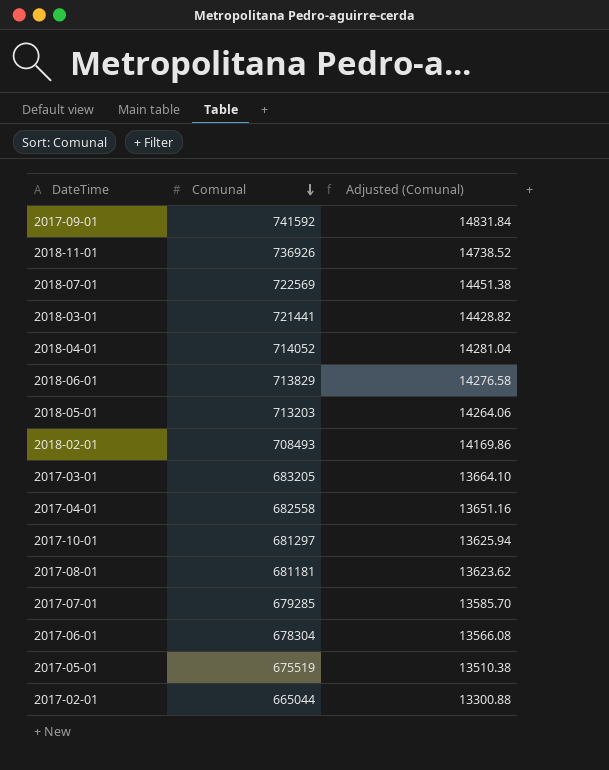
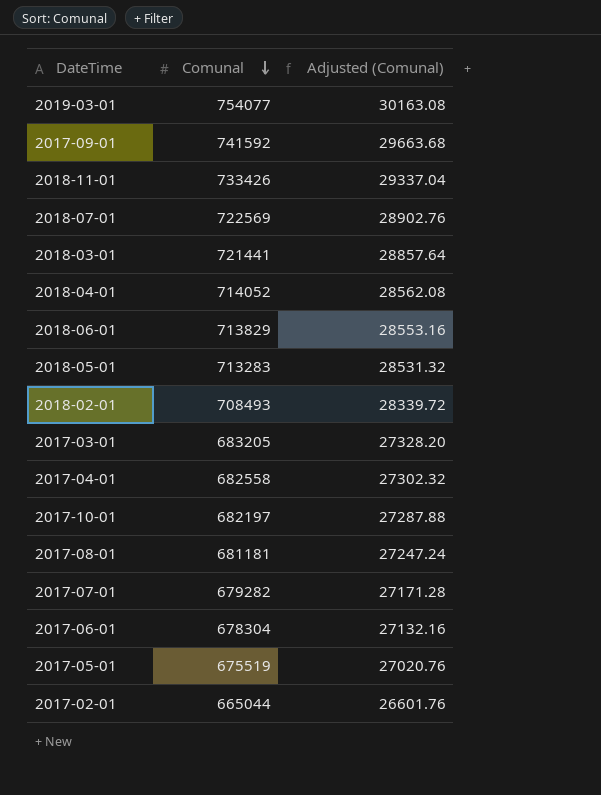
column Adjusted (Comunal) | formula: [Comunal] * 0.02 -> [Comunal] * 0.04
row 2019-03-01: none -> 754077 | 30163.08
2018-11-01 | Comunal: 736926 -> 733426
2018-05-01 | Comunal: 713203 -> 713283
2017-10-01 | Comunal: 681297 -> 682197
2017-07-01 | Comunal: 679285 -> 679282

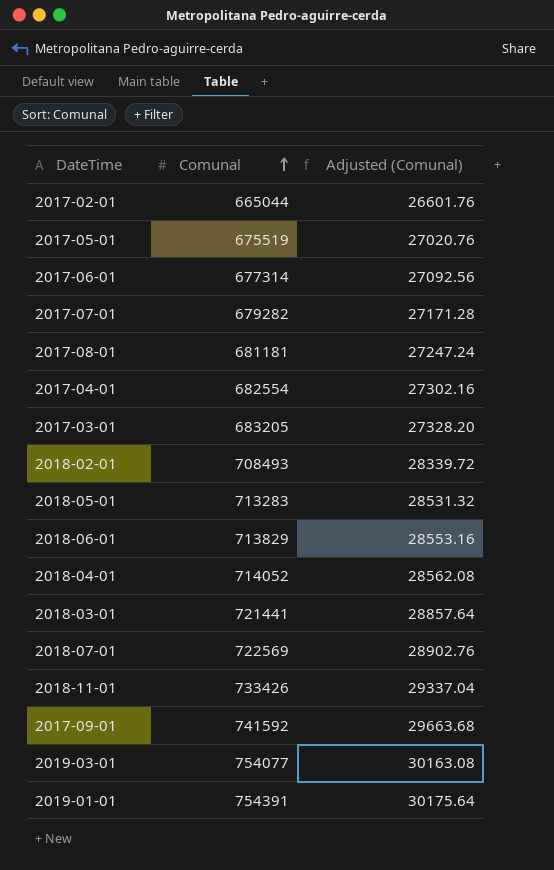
row order: Comunal descending -> Comunal ascending
row 2017-10-01: 682197 | 27287.88 -> none
2017-06-01 | Comunal: 678304 -> 677314
2017-06-01 | Adjusted (Comunal): 27132.16 -> 27092.56
2017-04-01 | Comunal: 682558 -> 682554
2017-04-01 | Adjusted (Comunal): 27302.32 -> 27302.16
row 2019-01-01: none -> 754391 | 30175.64

